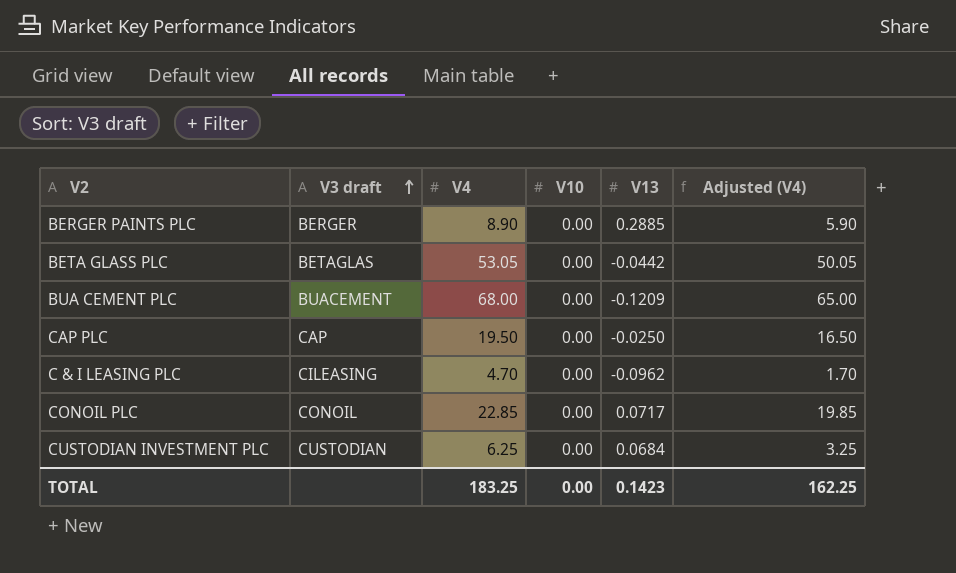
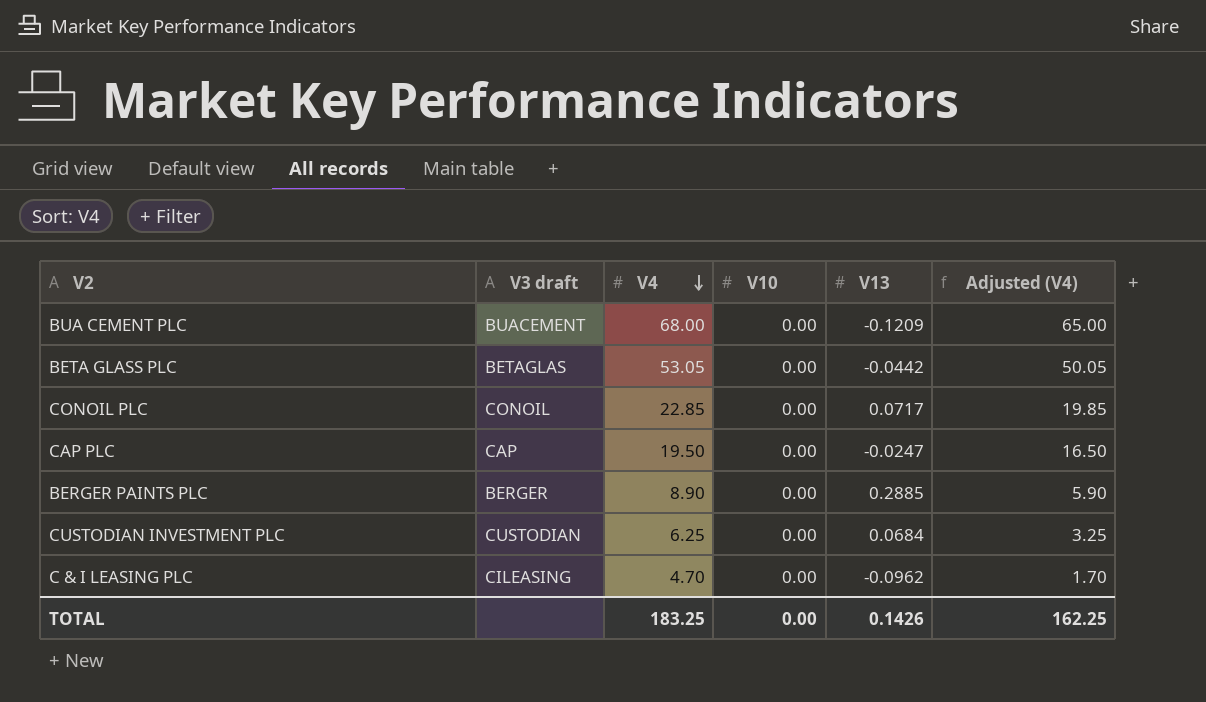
row order: V3 draft ascending -> V4 descending
CAP PLC | V13: -0.0250 -> -0.0247
TOTAL | V13: 0.1423 -> 0.1426

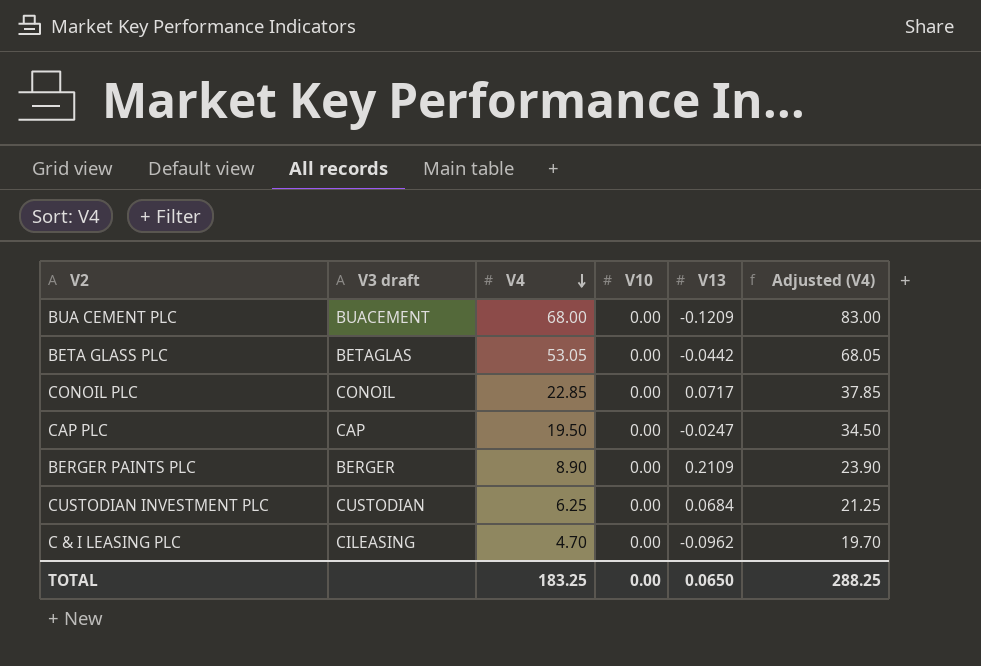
column Adjusted (V4) | formula: [V4] - 3 -> [V4] + 15
BERGER PAINTS PLC | V13: 0.2885 -> 0.2109
TOTAL | V13: 0.1426 -> 0.0650
TOTAL | Adjusted (V4): 162.25 -> 288.25

